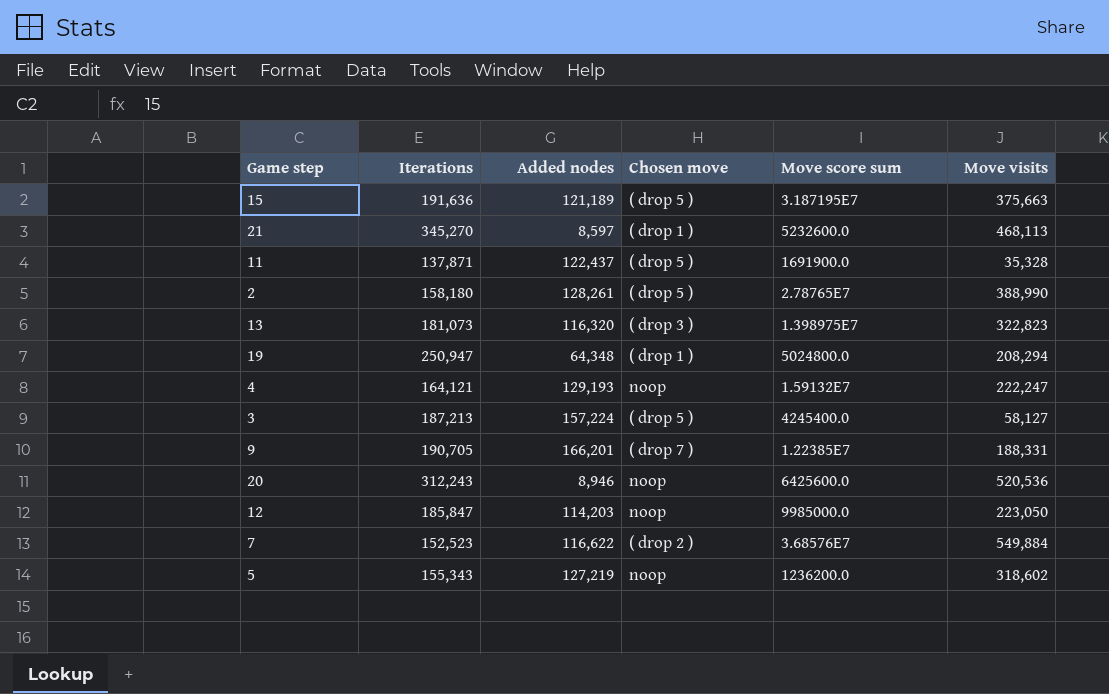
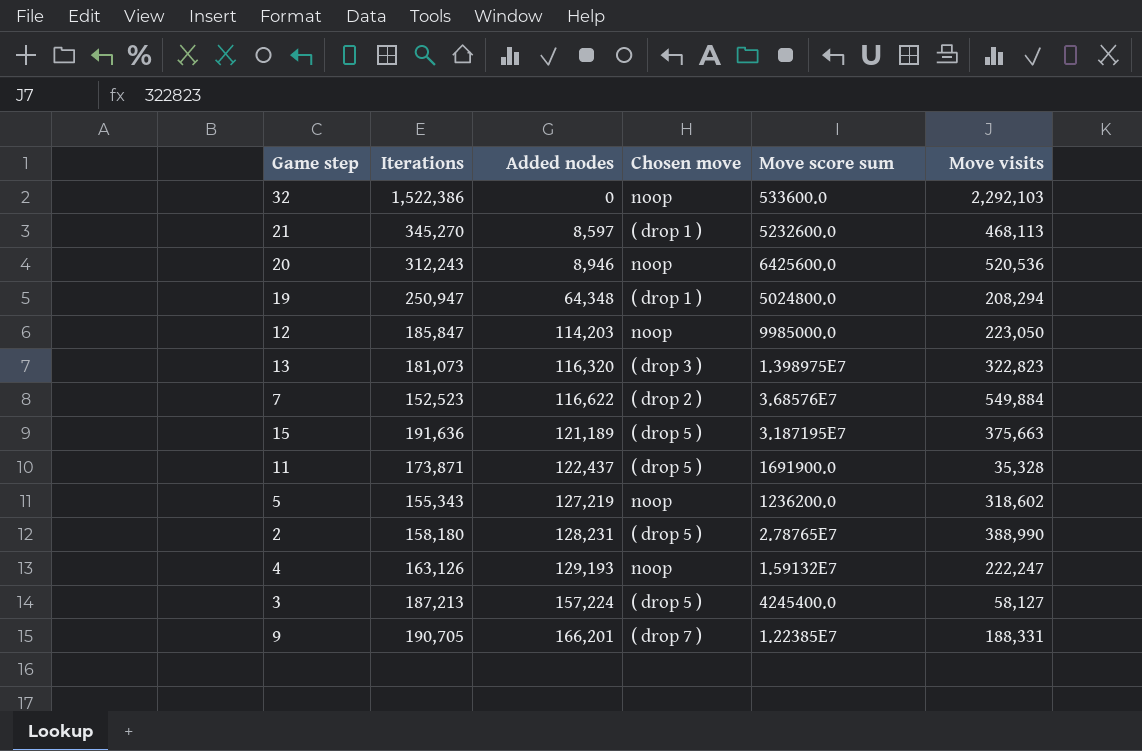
row order: none -> Added nodes ascending
row 32: none -> 1,522,386 | 0 | noop | 533600.0 | 2,292,103
11 | Iterations: 137,871 -> 173,871
2 | Added nodes: 128,261 -> 128,231
4 | Iterations: 164,121 -> 163,126

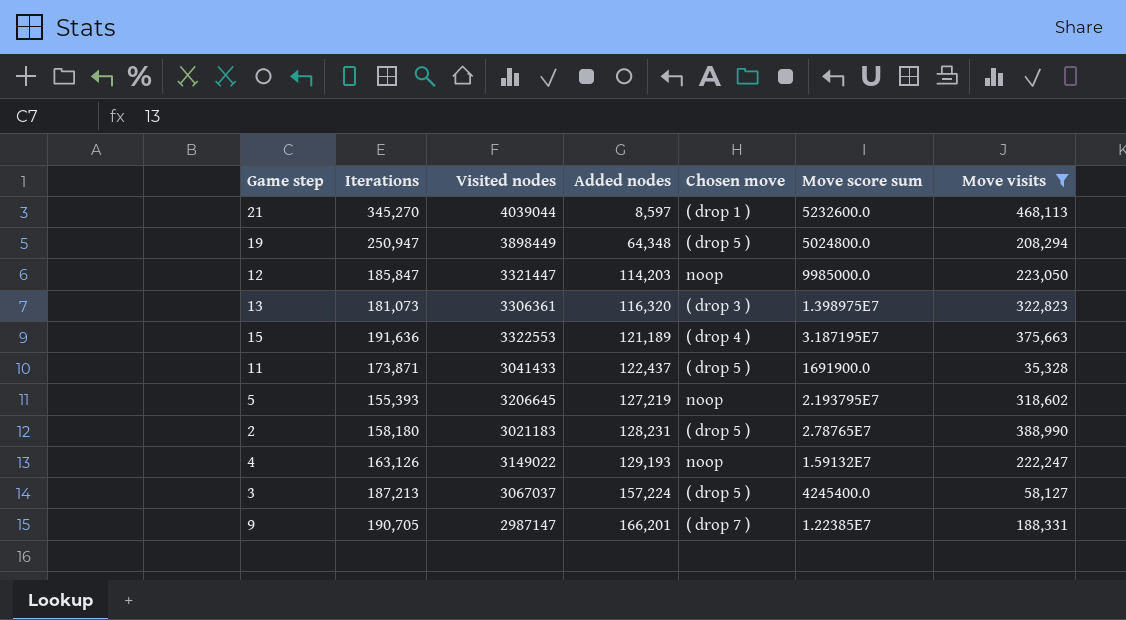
filter: none -> Move visits <= 468,113
column Visited nodes | position: none -> 3
19 | Chosen move: ( drop 1 ) -> ( drop 5 )
15 | Chosen move: ( drop 5 ) -> ( drop 4 )
5 | Iterations: 155,343 -> 155,393
5 | Move score sum: 1236200.0 -> 2.193795E7

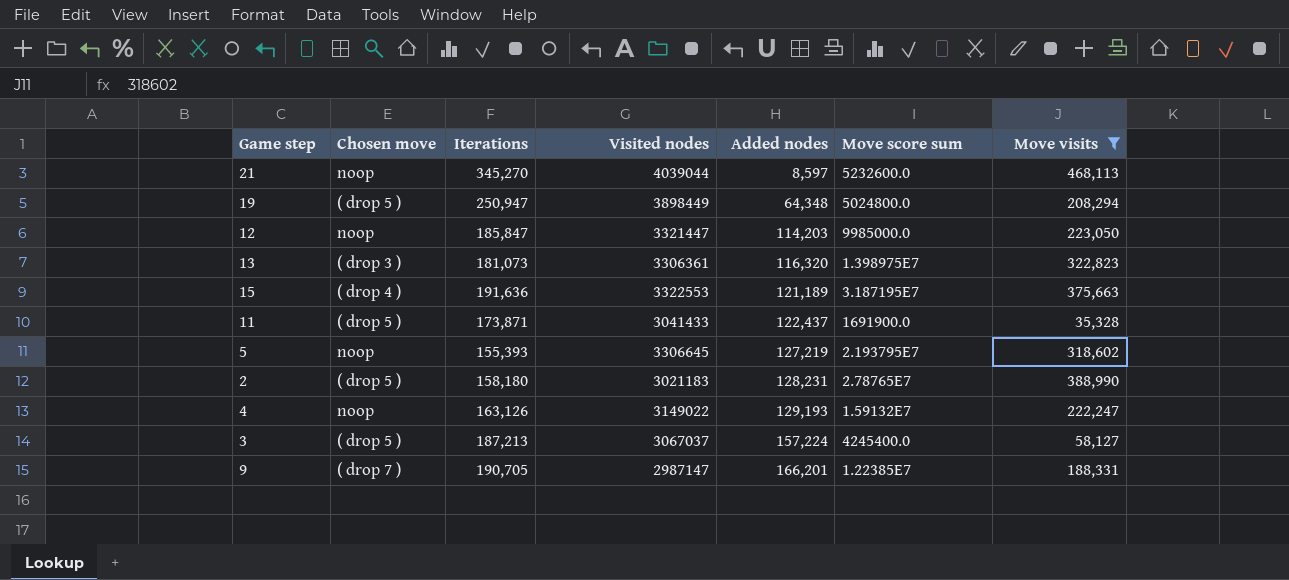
column Chosen move | position: 5 -> 2
21 | Chosen move: ( drop 1 ) -> noop
5 | Visited nodes: 3206645 -> 3306645

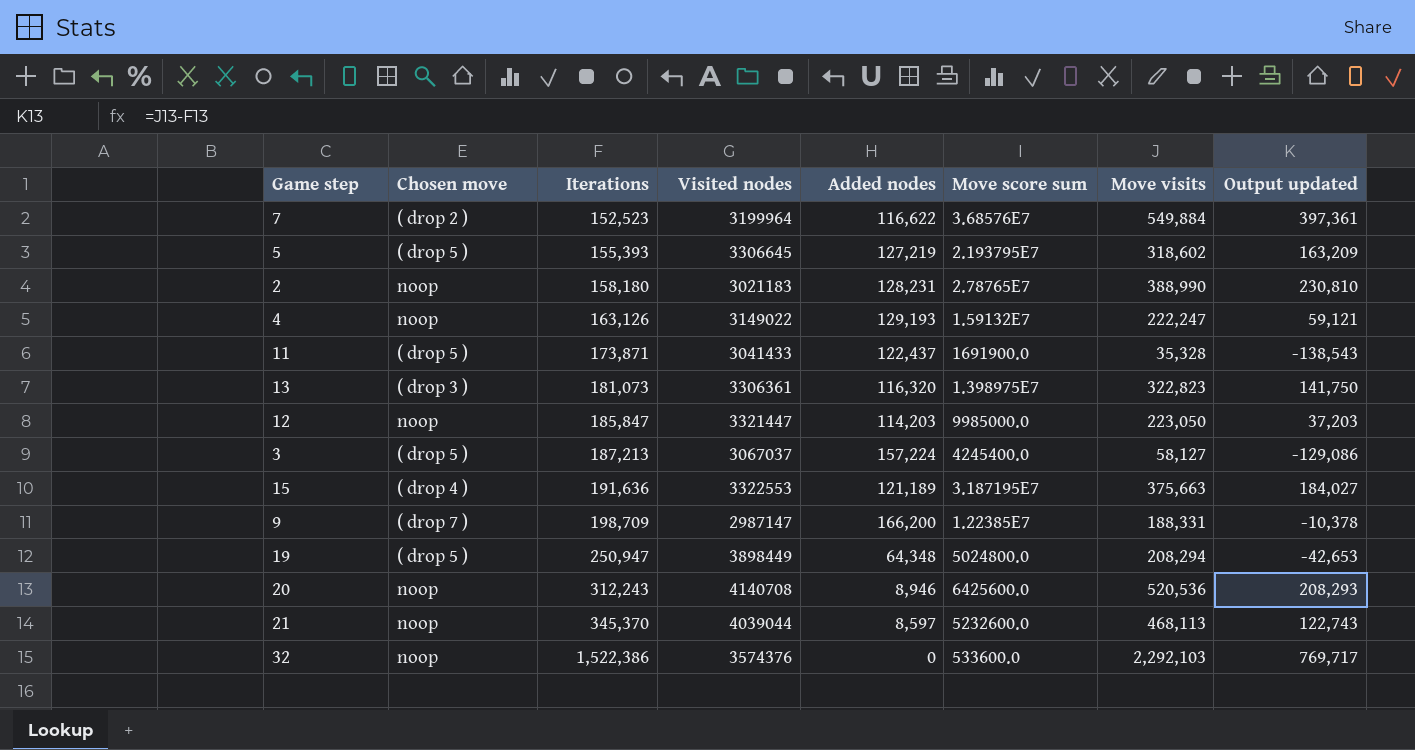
filter: Move visits <= 468,113 -> none
row order: Added nodes ascending -> Iterations ascending
column Output updated | formula: none -> [Move visits] - [Iterations]
5 | Chosen move: noop -> ( drop 5 )
2 | Chosen move: ( drop 5 ) -> noop
9 | Iterations: 190,705 -> 198,709
9 | Added nodes: 166,201 -> 166,200
21 | Iterations: 345,270 -> 345,370

